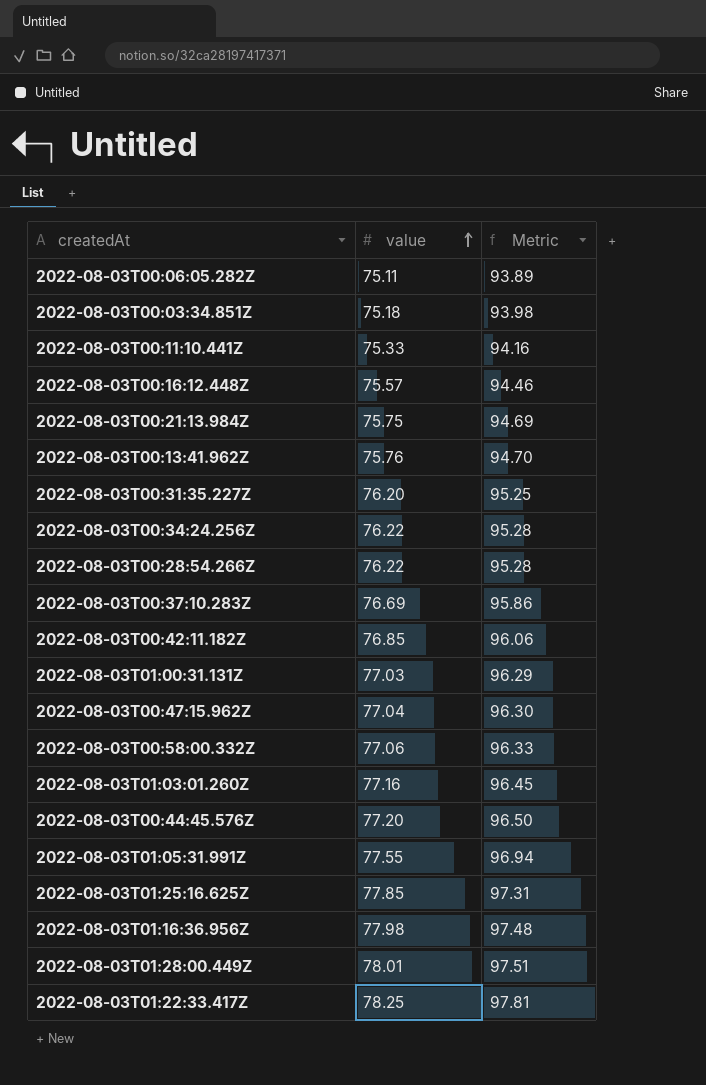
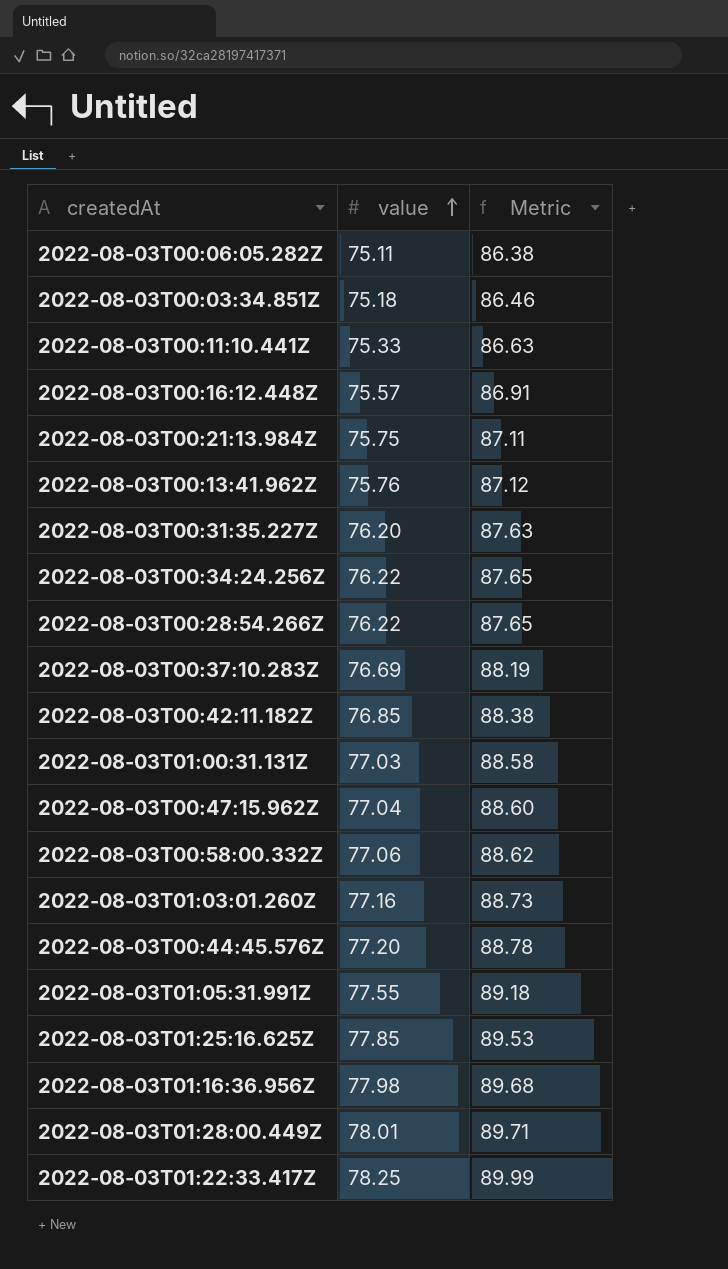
column Metric | formula: [value] * 1.25 -> [value] * 1.15

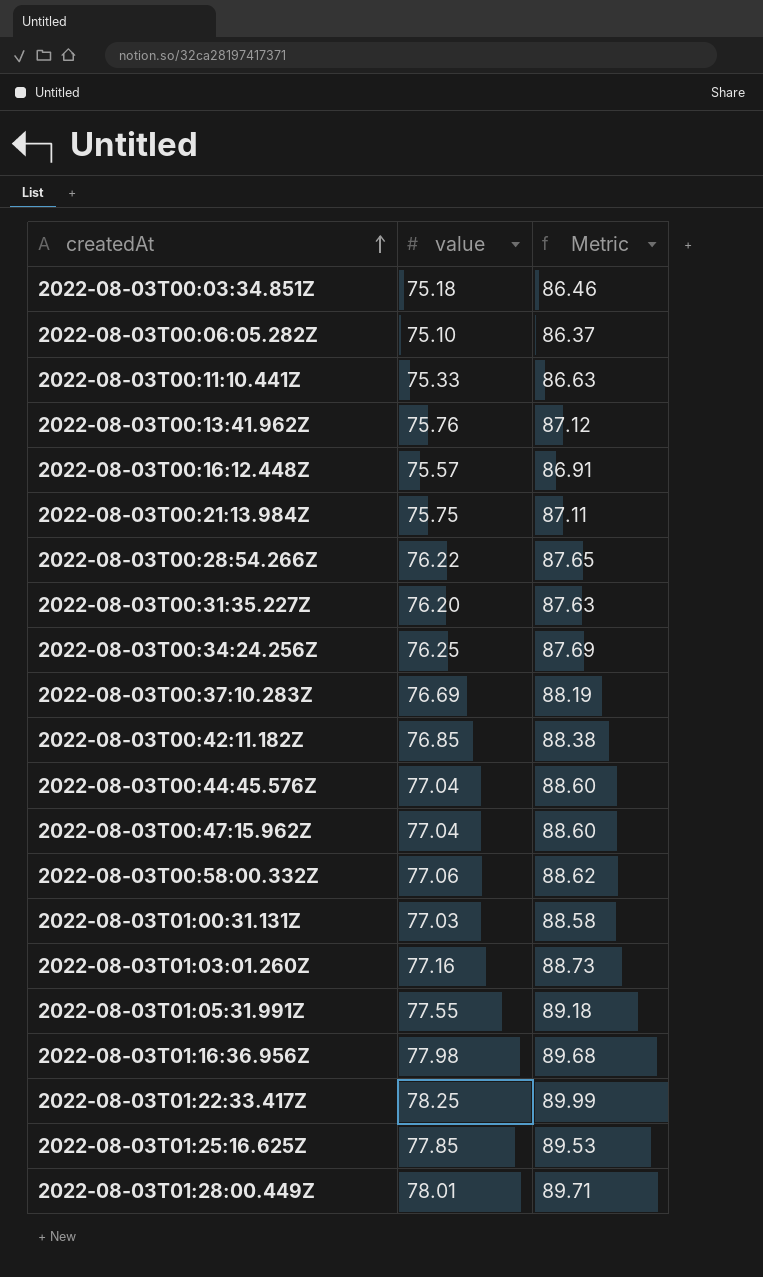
row order: value ascending -> createdAt ascending
2022-08-03T00:06:05.282Z | value: 75.11 -> 75.10
2022-08-03T00:06:05.282Z | Metric: 86.38 -> 86.37
2022-08-03T00:34:24.256Z | value: 76.22 -> 76.25
2022-08-03T00:34:24.256Z | Metric: 87.65 -> 87.69
2022-08-03T00:44:45.576Z | value: 77.20 -> 77.04
2022-08-03T00:44:45.576Z | Metric: 88.78 -> 88.60

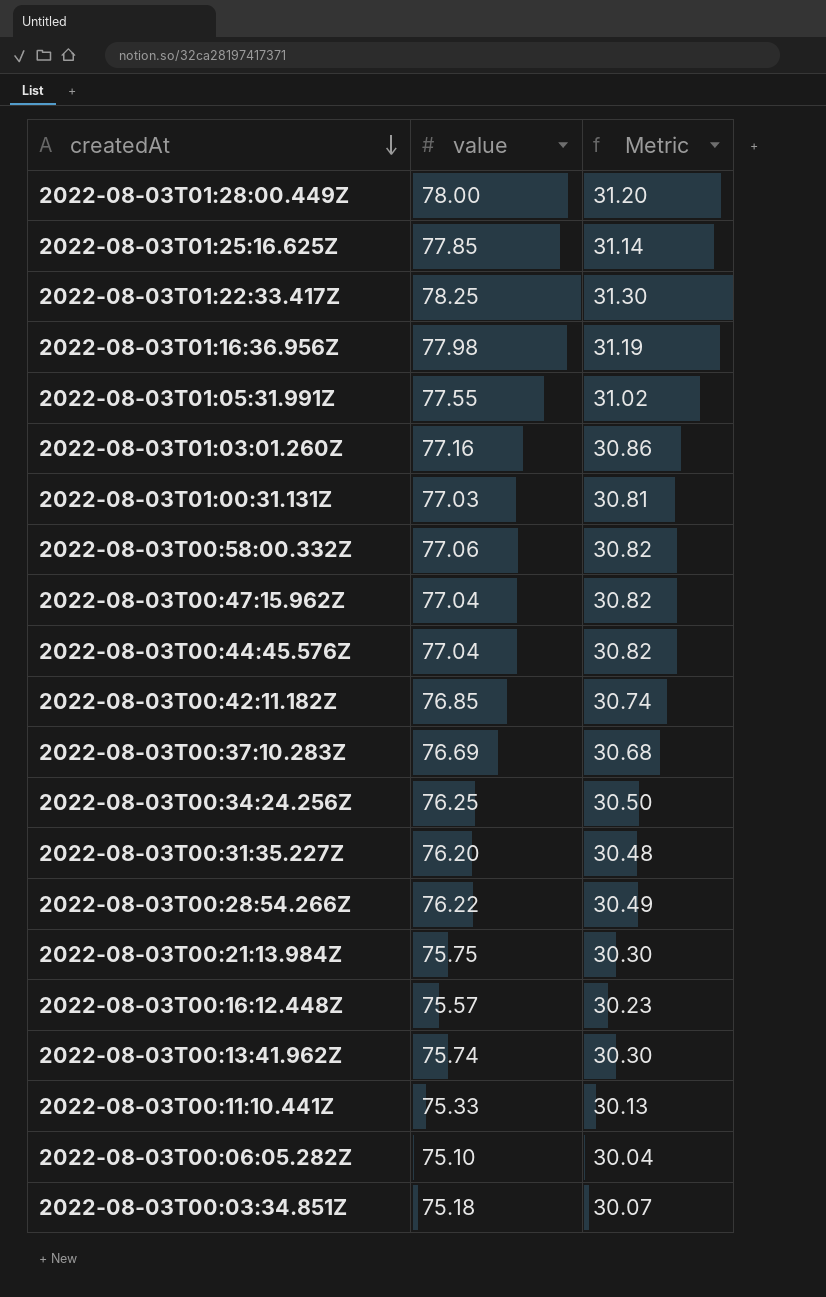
row order: createdAt ascending -> createdAt descending
column Metric | formula: [value] * 1.15 -> [value] * 0.4
2022-08-03T01:28:00.449Z | value: 78.01 -> 78.00
2022-08-03T00:13:41.962Z | value: 75.76 -> 75.74

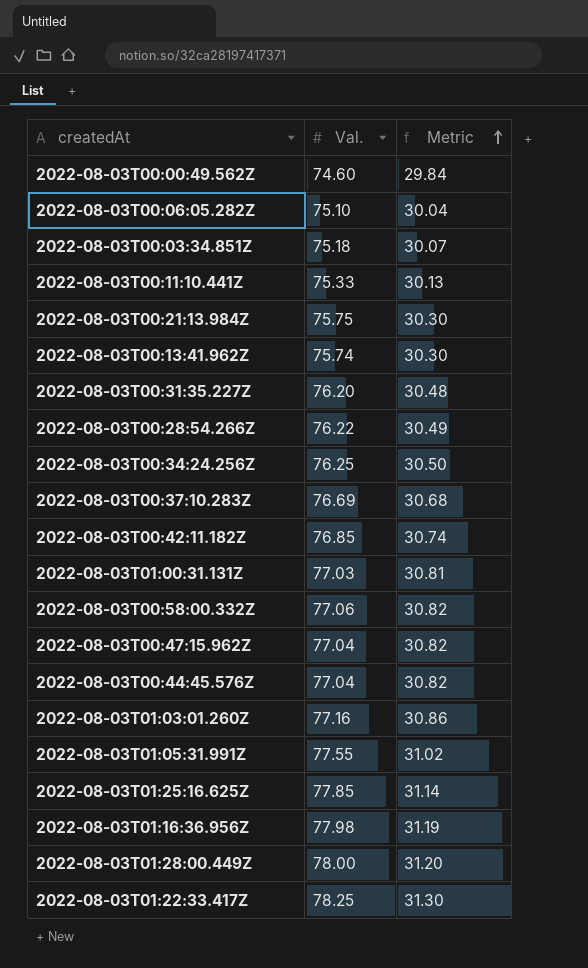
row order: createdAt descending -> Metric ascending
column name: value -> Val.
row 2022-08-03T00:16:12.448Z: 75.57 | 30.23 -> none
row 2022-08-03T00:00:49.562Z: none -> 74.60 | 29.84

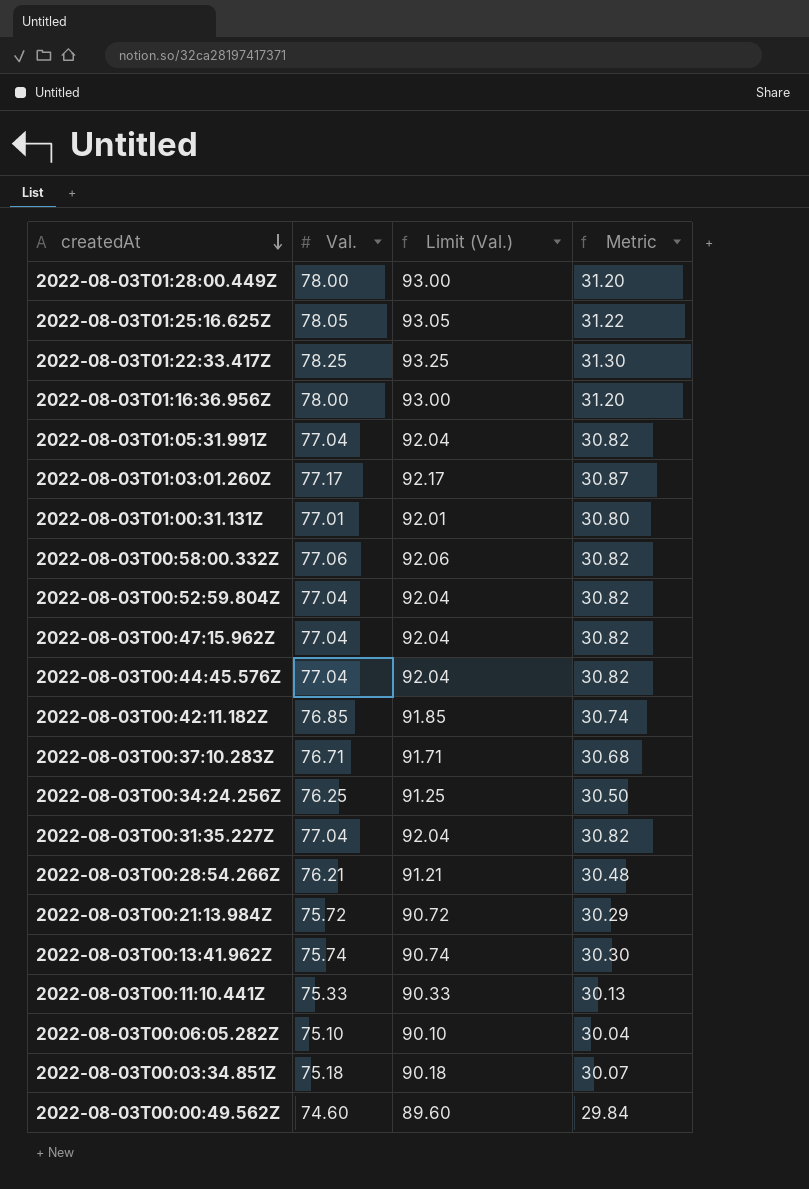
row order: Metric ascending -> createdAt descending
column Limit (Val.) | formula: none -> [Val.] + 15
2022-08-03T01:25:16.625Z | Val.: 77.85 -> 78.05
2022-08-03T01:25:16.625Z | Metric: 31.14 -> 31.22
2022-08-03T01:16:36.956Z | Val.: 77.98 -> 78.00
2022-08-03T01:16:36.956Z | Metric: 31.19 -> 31.20
2022-08-03T01:05:31.991Z | Val.: 77.55 -> 77.04
2022-08-03T01:05:31.991Z | Metric: 31.02 -> 30.82
2022-08-03T01:03:01.260Z | Val.: 77.16 -> 77.17
2022-08-03T01:03:01.260Z | Metric: 30.86 -> 30.87
2022-08-03T01:00:31.131Z | Val.: 77.03 -> 77.01
2022-08-03T01:00:31.131Z | Metric: 30.81 -> 30.80
row 2022-08-03T00:52:59.804Z: none -> 77.04 | 92.04 | 30.82
2022-08-03T00:37:10.283Z | Val.: 76.69 -> 76.71
2022-08-03T00:31:35.227Z | Val.: 76.20 -> 77.04
2022-08-03T00:31:35.227Z | Metric: 30.48 -> 30.82
2022-08-03T00:28:54.266Z | Val.: 76.22 -> 76.21
2022-08-03T00:28:54.266Z | Metric: 30.49 -> 30.48
2022-08-03T00:21:13.984Z | Val.: 75.75 -> 75.72
2022-08-03T00:21:13.984Z | Metric: 30.30 -> 30.29

